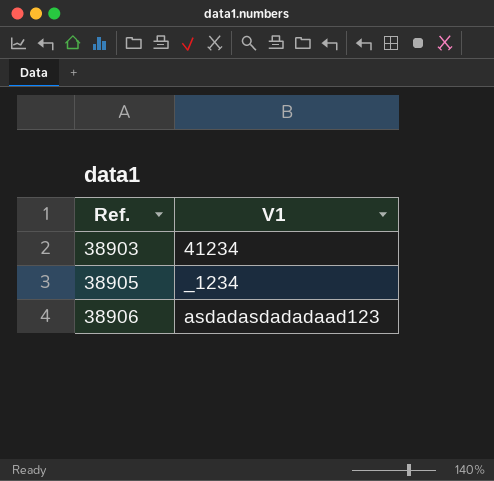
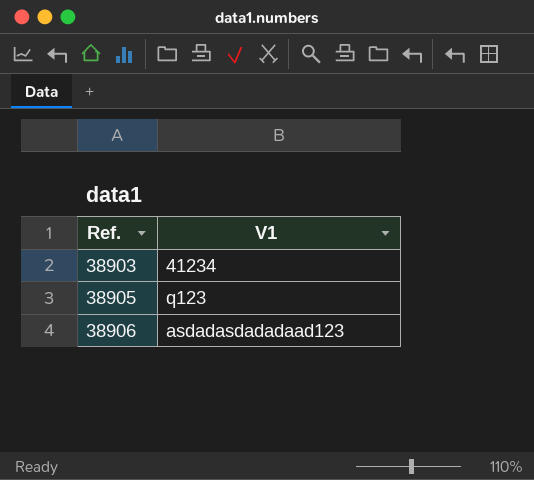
38905 | V1: _1234 -> q123

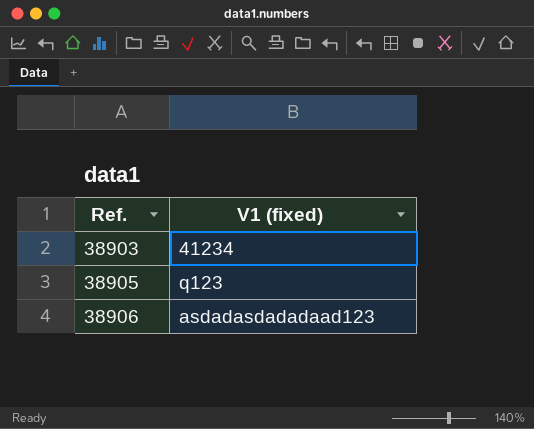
column name: V1 -> V1 (fixed)

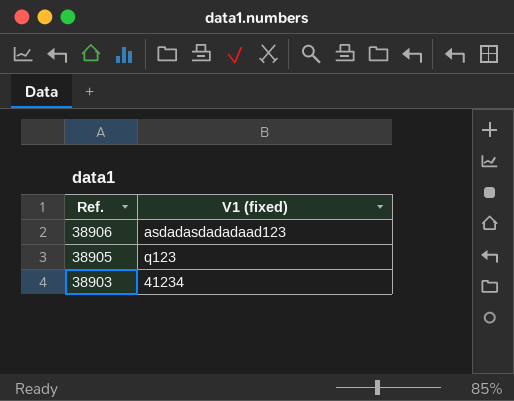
row order: Ref. ascending -> Ref. descending

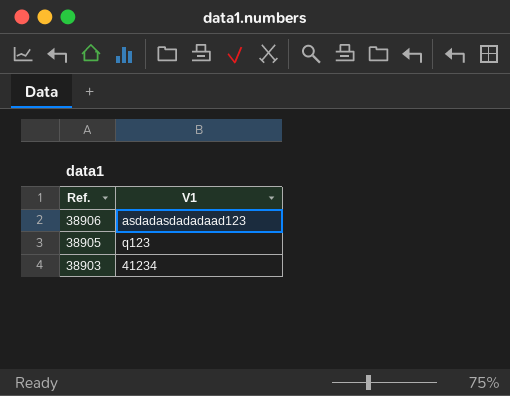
column name: V1 (fixed) -> V1

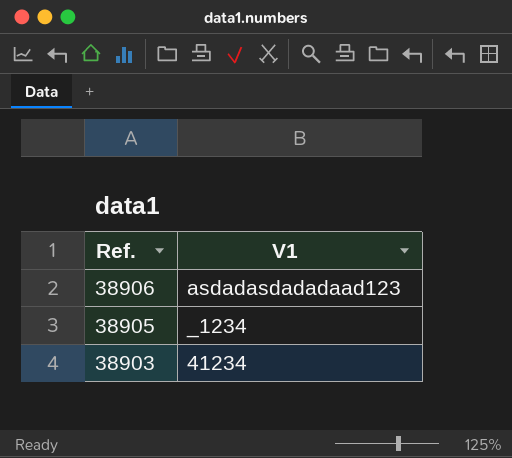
38905 | V1: q123 -> _1234

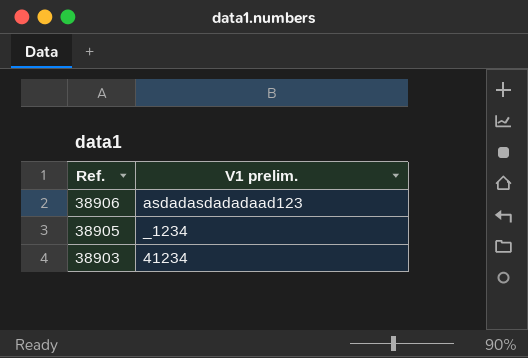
column name: V1 -> V1 prelim.

